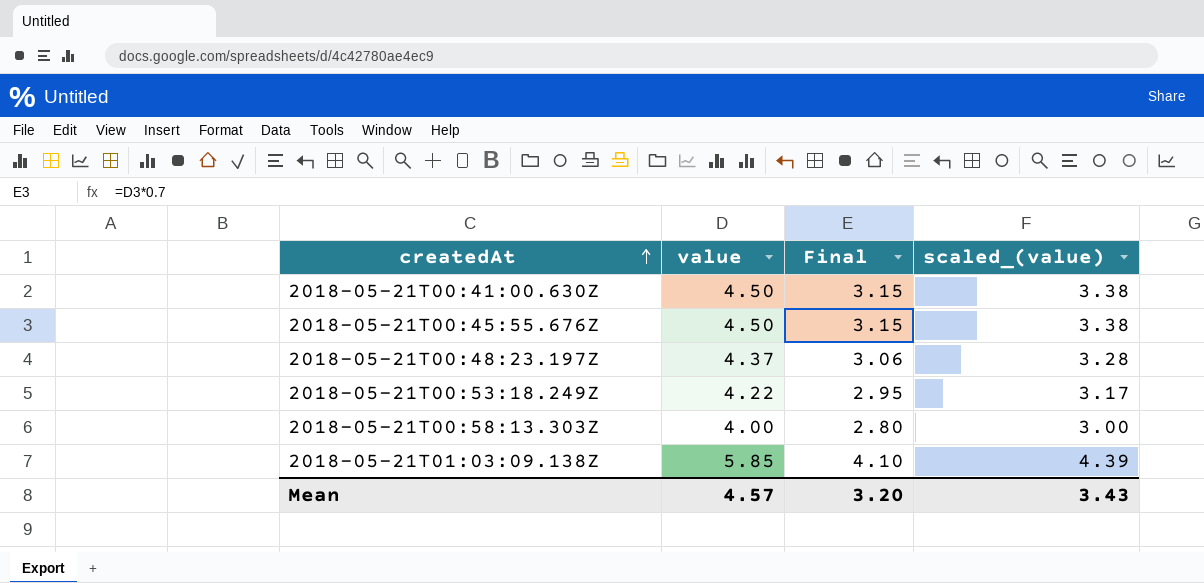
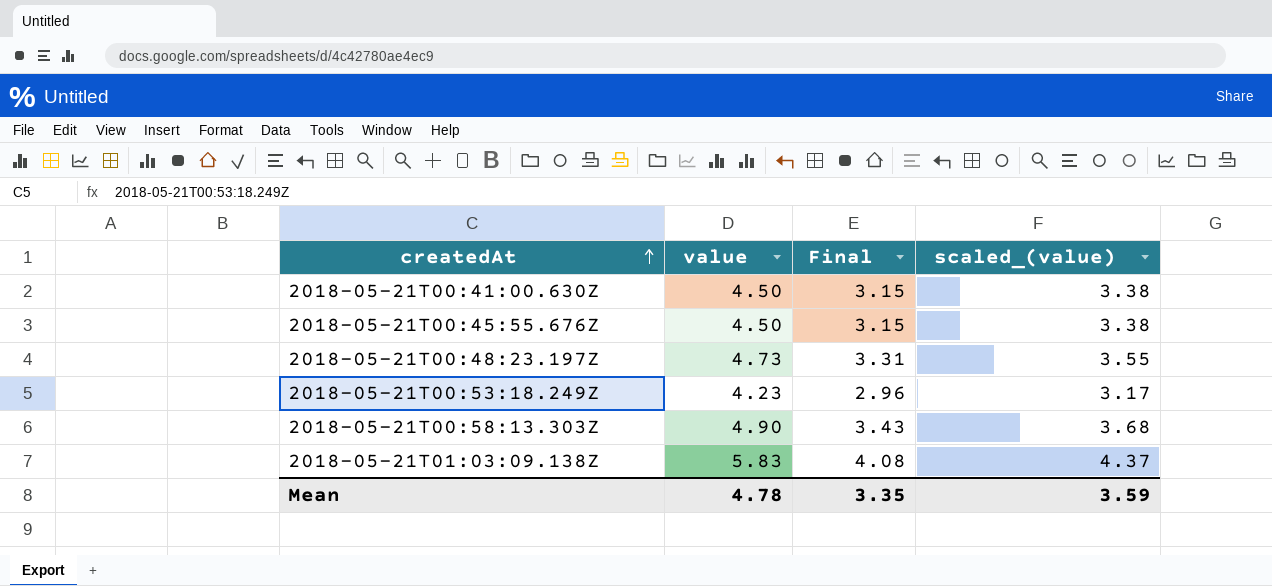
2018-05-21T00:48:23.197Z | value: 4.37 -> 4.73
2018-05-21T00:48:23.197Z | Final: 3.06 -> 3.31
2018-05-21T00:48:23.197Z | scaled_(value): 3.28 -> 3.55
2018-05-21T00:53:18.249Z | value: 4.22 -> 4.23
2018-05-21T00:53:18.249Z | Final: 2.95 -> 2.96
2018-05-21T00:58:13.303Z | value: 4.00 -> 4.90
2018-05-21T00:58:13.303Z | Final: 2.80 -> 3.43
2018-05-21T00:58:13.303Z | scaled_(value): 3.00 -> 3.68
2018-05-21T01:03:09.138Z | value: 5.85 -> 5.83
2018-05-21T01:03:09.138Z | Final: 4.10 -> 4.08
2018-05-21T01:03:09.138Z | scaled_(value): 4.39 -> 4.37
Mean | value: 4.57 -> 4.78
Mean | Final: 3.20 -> 3.35
Mean | scaled_(value): 3.43 -> 3.59

